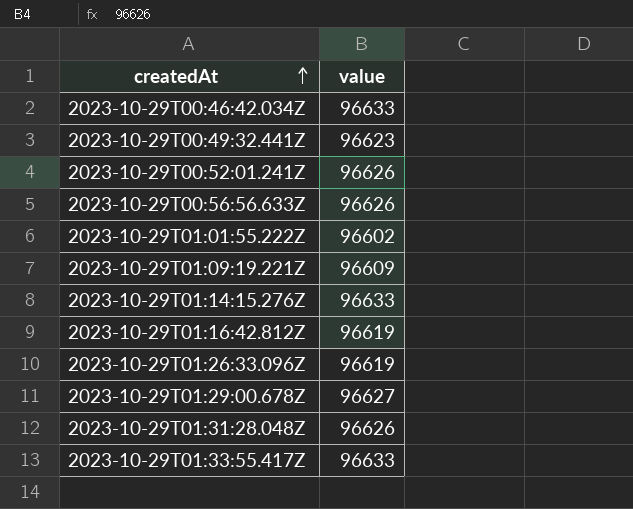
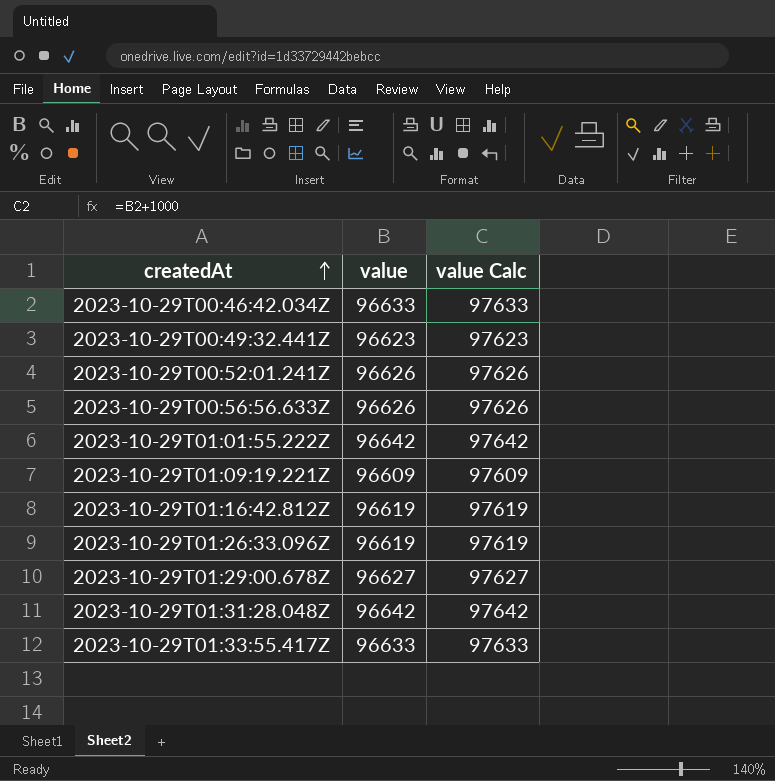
column value Calc | formula: none -> [value] + 1000
row 2023-10-29T01:14:15.276Z: 96633 -> none
2023-10-29T01:01:55.222Z | value: 96602 -> 96642
2023-10-29T01:31:28.048Z | value: 96626 -> 96642

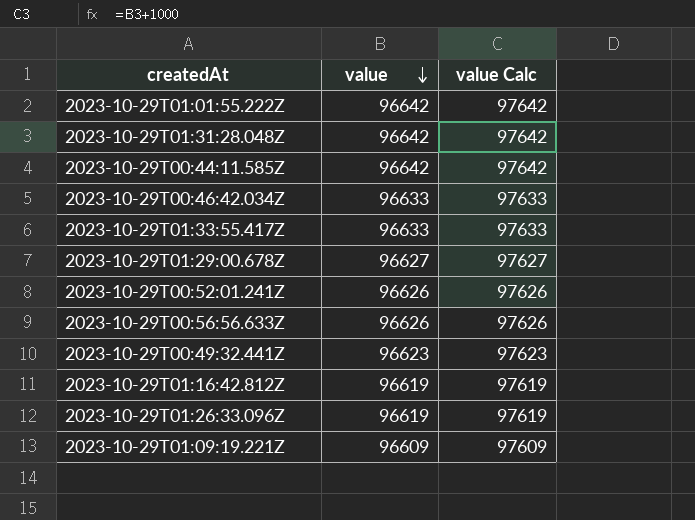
row order: createdAt ascending -> value descending
row 2023-10-29T00:44:11.585Z: none -> 96642 | 97642

